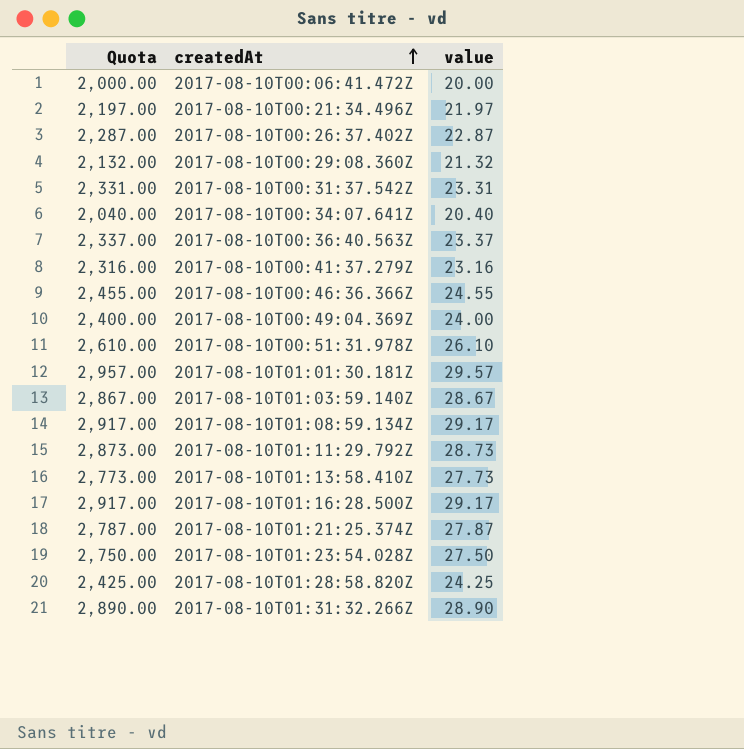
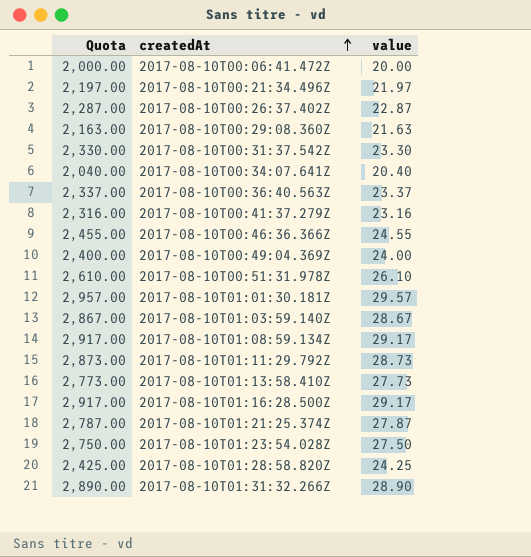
2017-08-10T00:29:08.360Z | Quota: 2,132.00 -> 2,163.00
2017-08-10T00:29:08.360Z | value: 21.32 -> 21.63
2017-08-10T00:31:37.542Z | Quota: 2,331.00 -> 2,330.00
2017-08-10T00:31:37.542Z | value: 23.31 -> 23.30

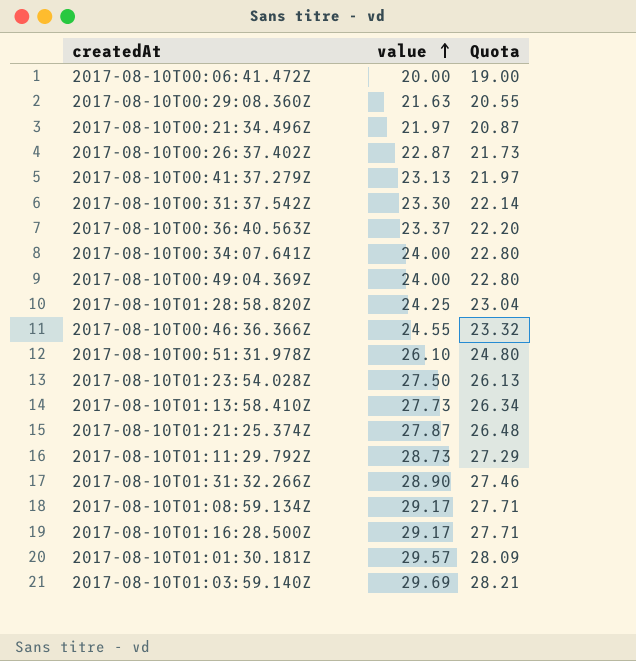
row order: createdAt ascending -> value ascending
column Quota | formula: [value] * 100 -> [value] * 0.95
column Quota | position: 1 -> 3
2017-08-10T00:41:37.279Z | value: 23.16 -> 23.13
2017-08-10T00:34:07.641Z | value: 20.40 -> 24.00
2017-08-10T01:03:59.140Z | value: 28.67 -> 29.69

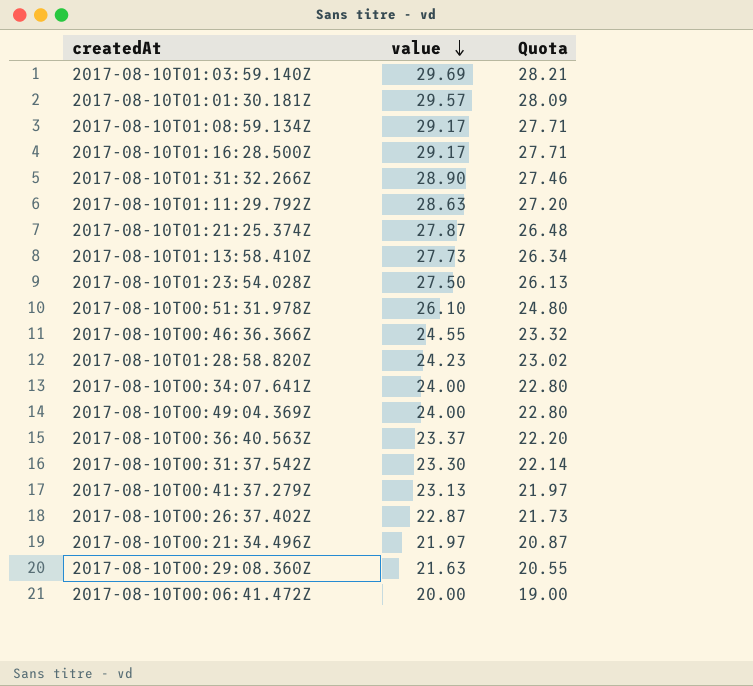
row order: value ascending -> value descending
2017-08-10T01:11:29.792Z | value: 28.73 -> 28.63
2017-08-10T01:11:29.792Z | Quota: 27.29 -> 27.20
2017-08-10T01:28:58.820Z | value: 24.25 -> 24.23
2017-08-10T01:28:58.820Z | Quota: 23.04 -> 23.02

